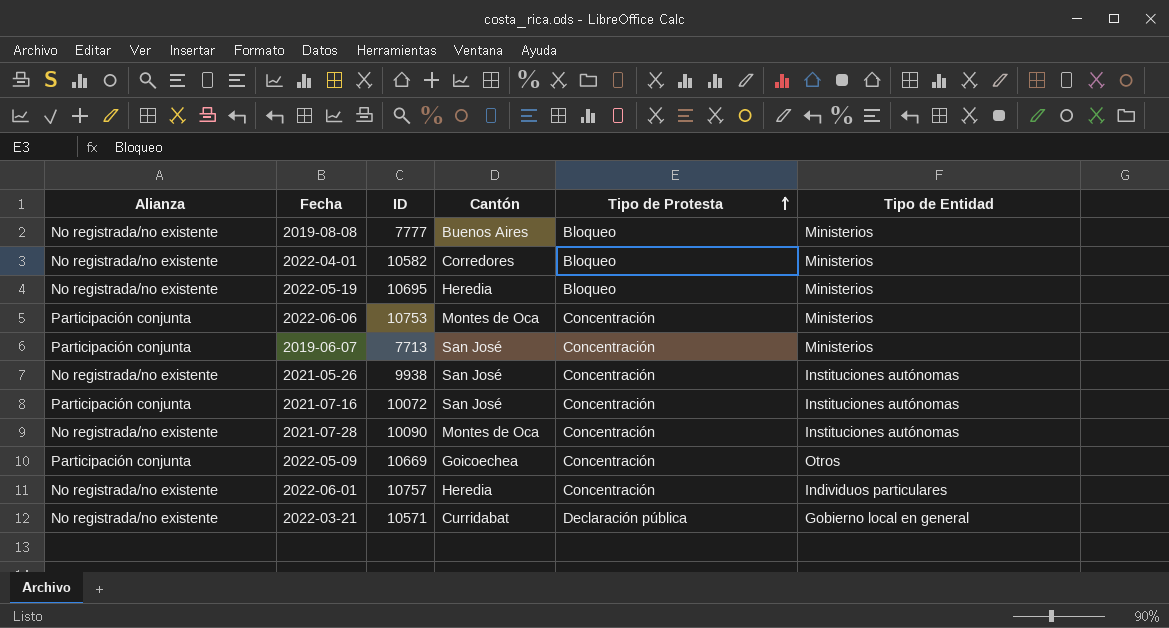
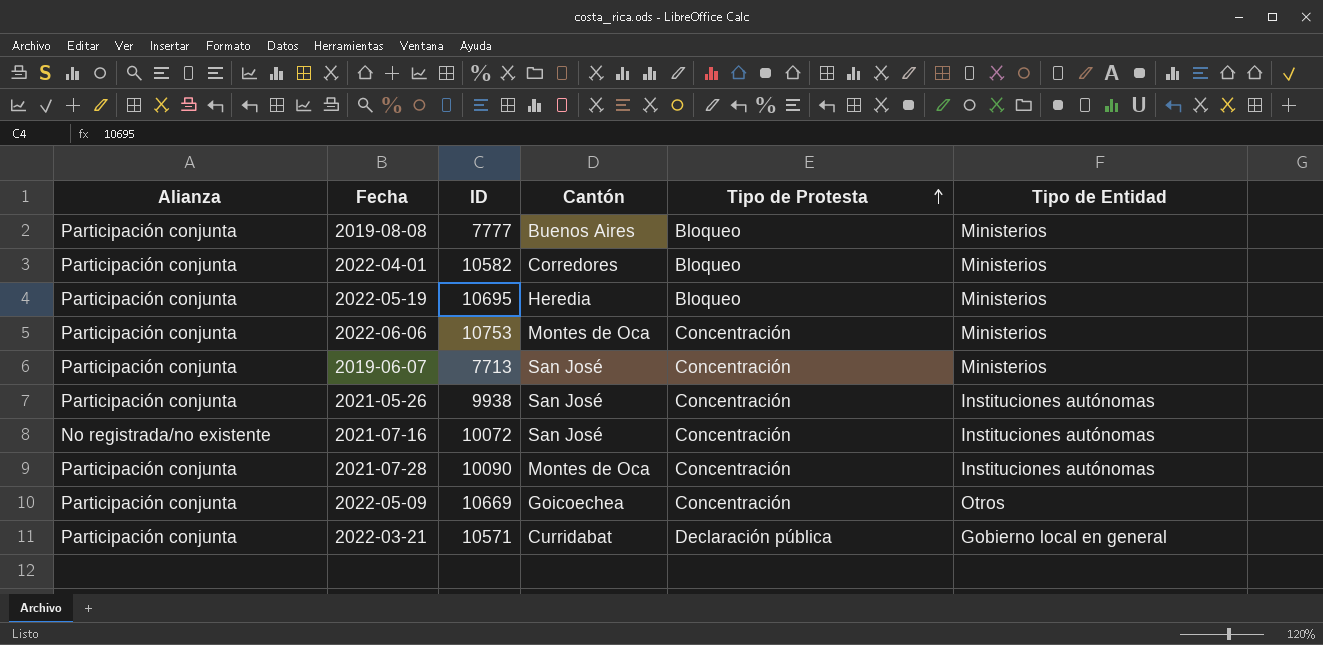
row 2022-06-01: No registrada/no existente | 10757 | Heredia | Concentración | Individuos particulares -> none
2019-08-08 | Alianza: No registrada/no existente -> Participación conjunta
2022-04-01 | Alianza: No registrada/no existente -> Participación conjunta
2022-05-19 | Alianza: No registrada/no existente -> Participación conjunta
2021-05-26 | Alianza: No registrada/no existente -> Participación conjunta
2021-07-16 | Alianza: Participación conjunta -> No registrada/no existente
2021-07-28 | Alianza: No registrada/no existente -> Participación conjunta
2022-03-21 | Alianza: No registrada/no existente -> Participación conjunta

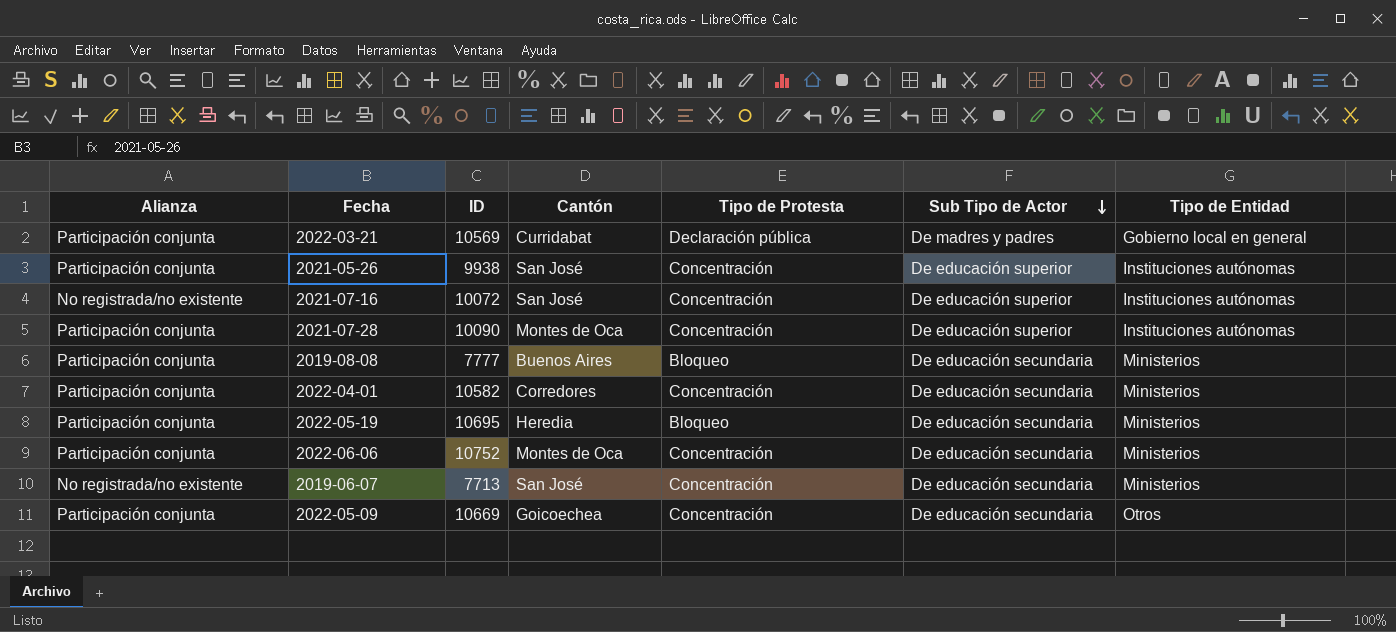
row order: Tipo de Protesta ascending -> Sub Tipo de Actor descending
column Sub Tipo de Actor | position: none -> 6
2022-03-21 | ID: 10571 -> 10569
2022-04-01 | Tipo de Protesta: Bloqueo -> Concentración
2022-06-06 | ID: 10753 -> 10752
2019-06-07 | Alianza: Participación conjunta -> No registrada/no existente

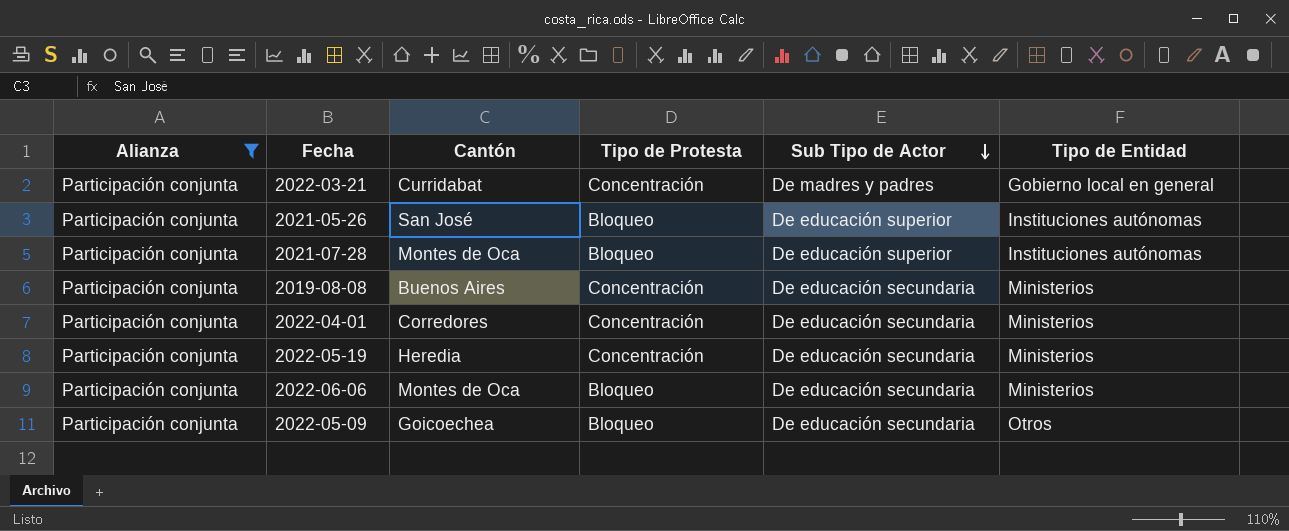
filter: none -> Alianza = Participación conjunta
column ID | position: 3 -> none
2022-03-21 | Tipo de Protesta: Declaración pública -> Concentración
2021-05-26 | Tipo de Protesta: Concentración -> Bloqueo
2021-07-28 | Tipo de Protesta: Concentración -> Bloqueo
2019-08-08 | Tipo de Protesta: Bloqueo -> Concentración
2022-05-19 | Tipo de Protesta: Bloqueo -> Concentración
2022-06-06 | Tipo de Protesta: Concentración -> Bloqueo
2022-05-09 | Tipo de Protesta: Concentración -> Bloqueo

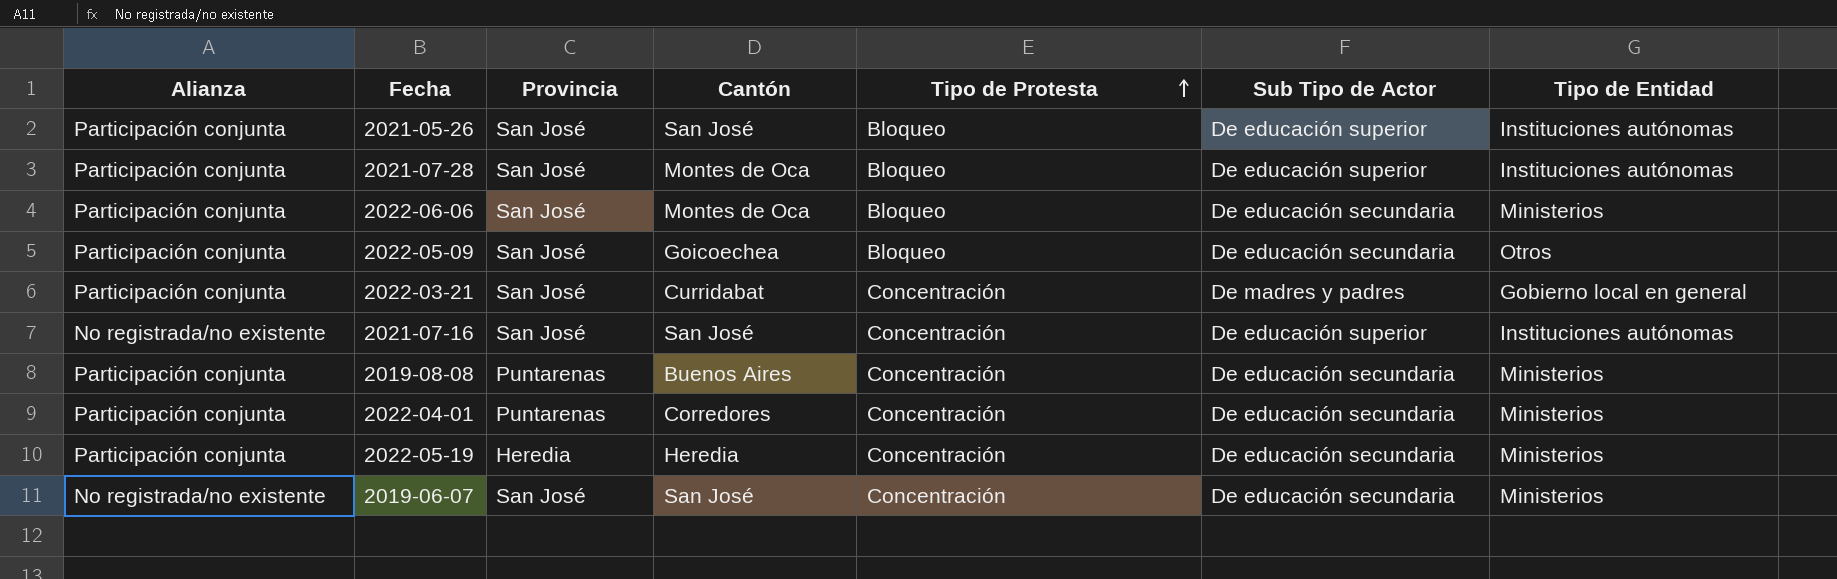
filter: Alianza = Participación conjunta -> none
row order: Sub Tipo de Actor descending -> Tipo de Protesta ascending
column Provincia | position: none -> 3

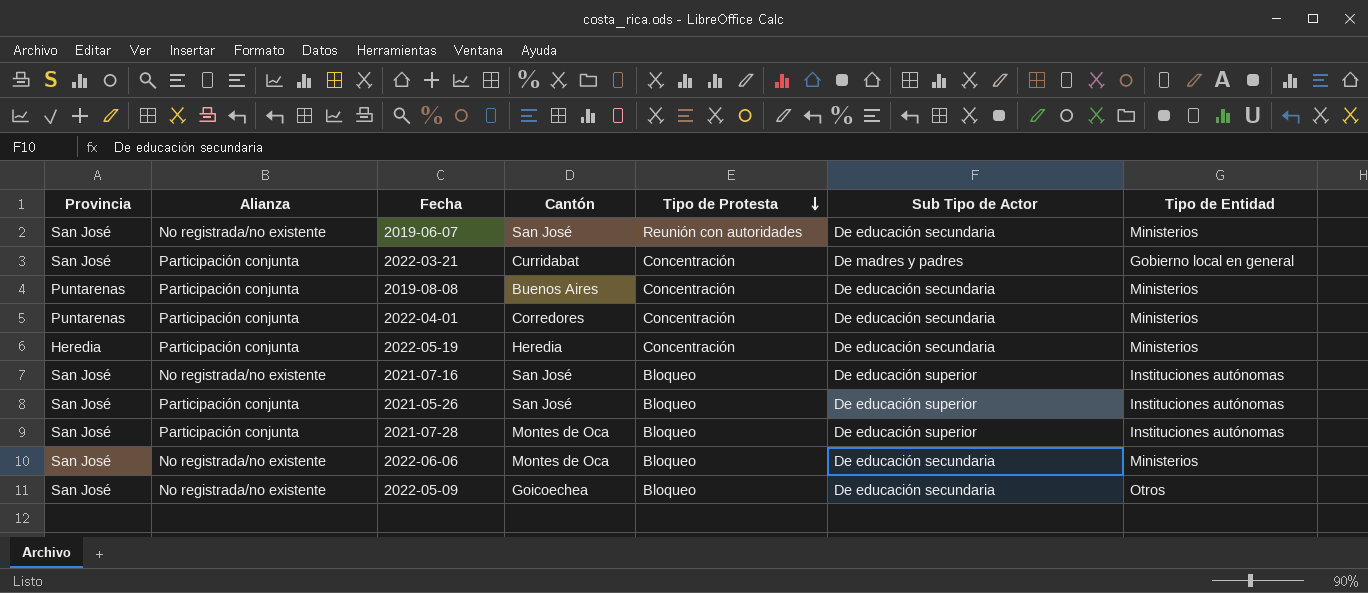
row order: Tipo de Protesta ascending -> Tipo de Protesta descending
column Provincia | position: 3 -> 1
2019-06-07 | Tipo de Protesta: Concentración -> Reunión con autoridades
2021-07-16 | Tipo de Protesta: Concentración -> Bloqueo
2022-06-06 | Alianza: Participación conjunta -> No registrada/no existente
2022-05-09 | Alianza: Participación conjunta -> No registrada/no existente

